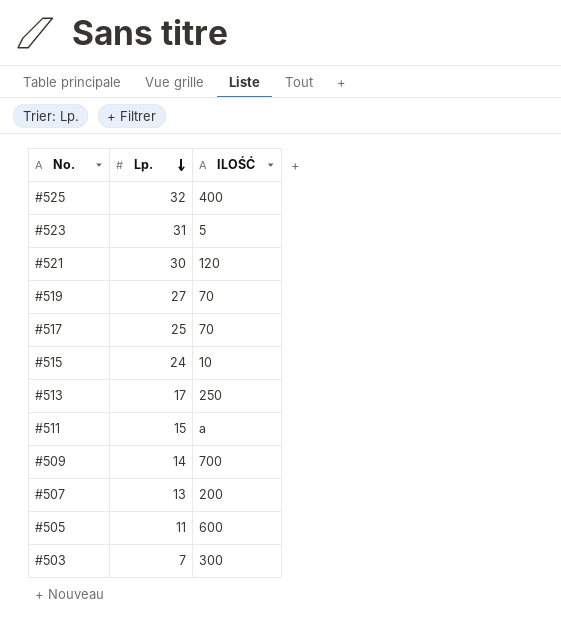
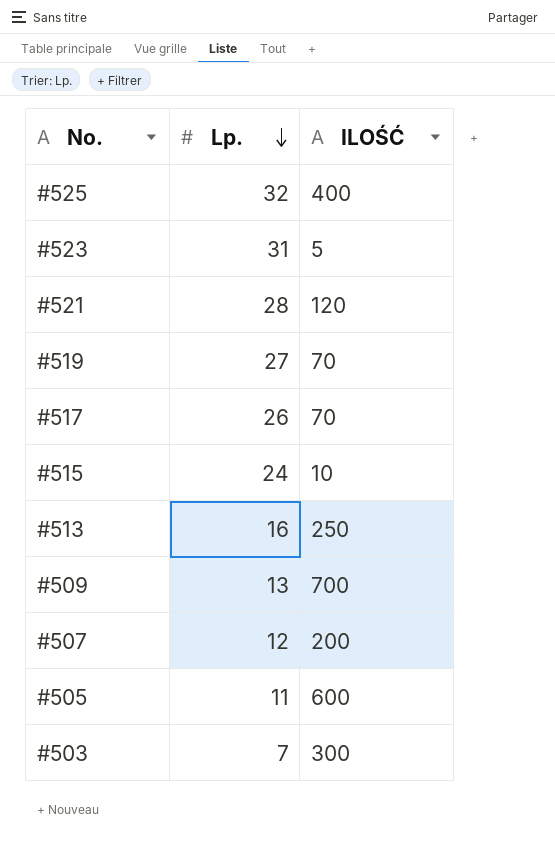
row #511: 15 | a -> none
#521 | Lp.: 30 -> 28
#517 | Lp.: 25 -> 26
#513 | Lp.: 17 -> 16
#509 | Lp.: 14 -> 13
#507 | Lp.: 13 -> 12

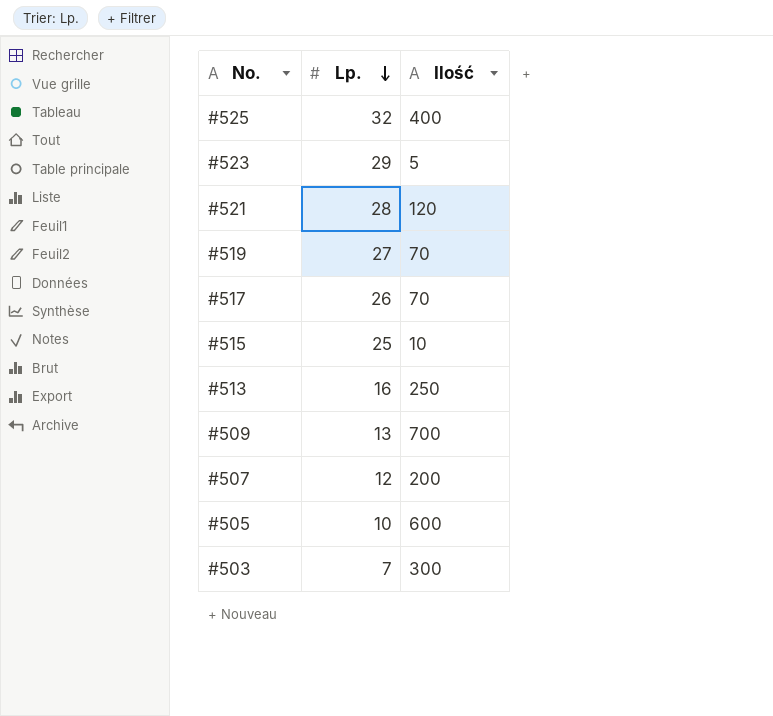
column name: ILOŚĆ -> Ilość
#523 | Lp.: 31 -> 29
#515 | Lp.: 24 -> 25
#505 | Lp.: 11 -> 10

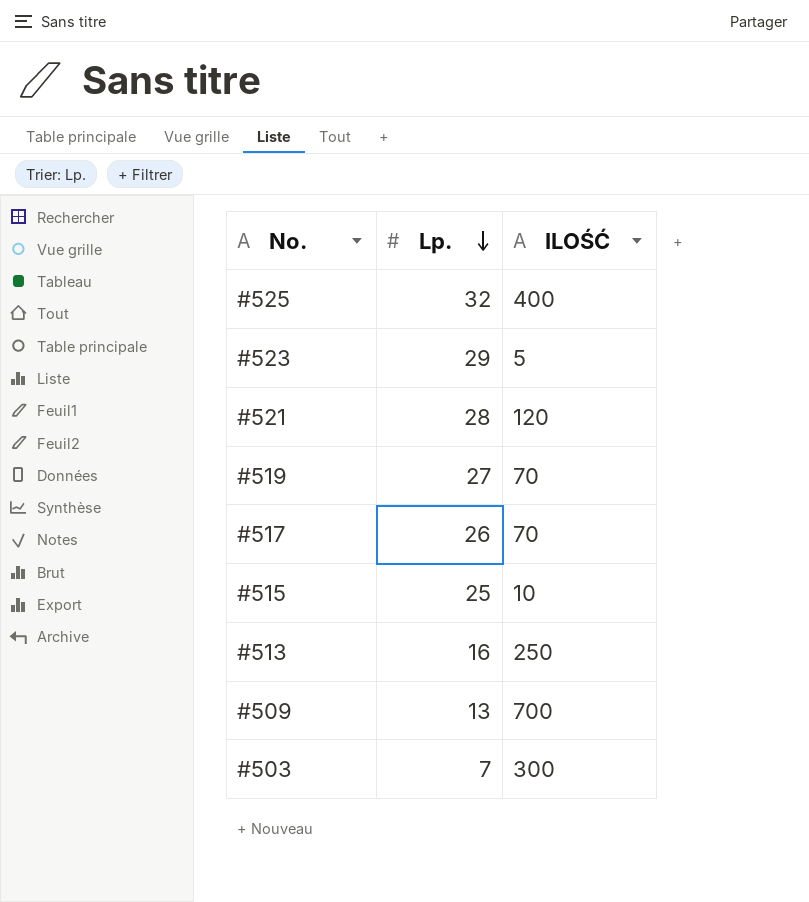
column name: Ilość -> ILOŚĆ
row #507: 12 | 200 -> none
row #505: 10 | 600 -> none

